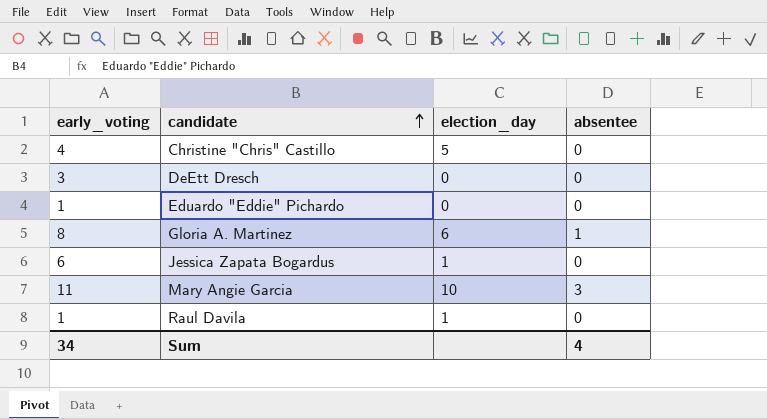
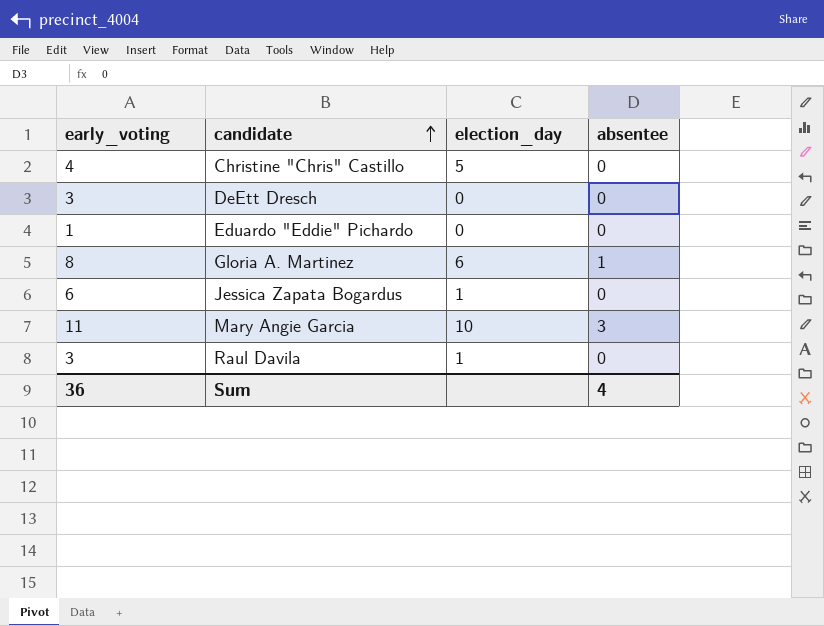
Raul Davila | early_voting: 1 -> 3
Sum | early_voting: 34 -> 36

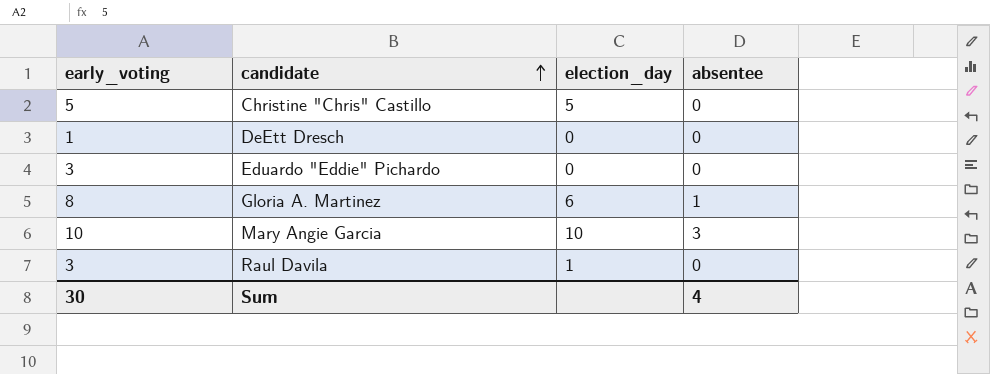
row Jessica Zapata Bogardus: 6 | 1 | 0 -> none
Christine "Chris" Castillo | early_voting: 4 -> 5
DeEtt Dresch | early_voting: 3 -> 1
Eduardo "Eddie" Pichardo | early_voting: 1 -> 3
Mary Angie Garcia | early_voting: 11 -> 10
Sum | early_voting: 36 -> 30

